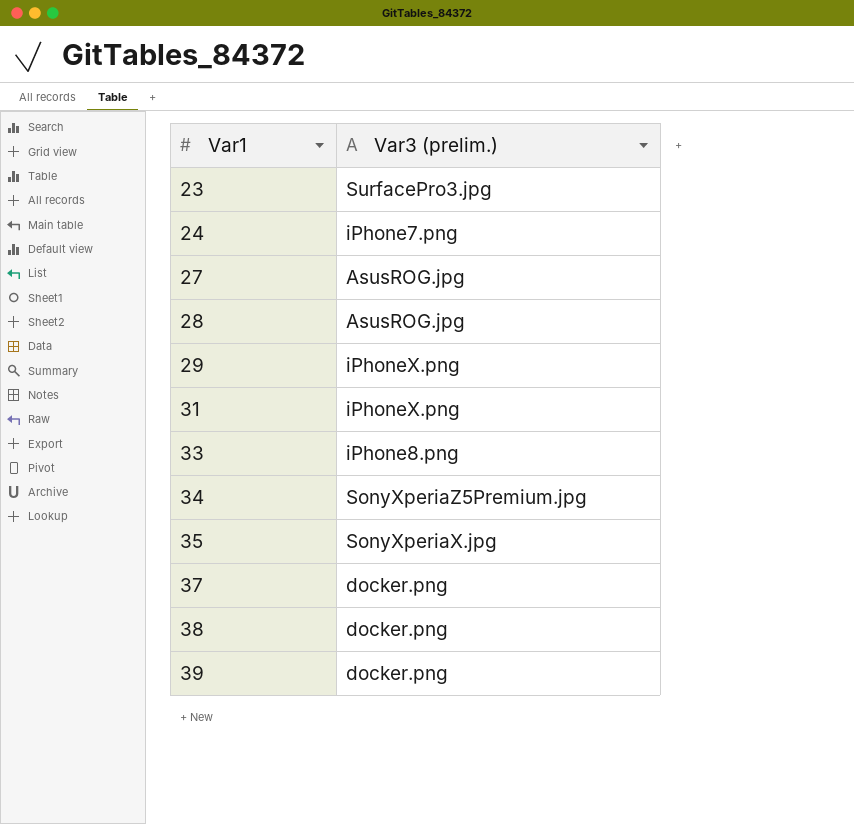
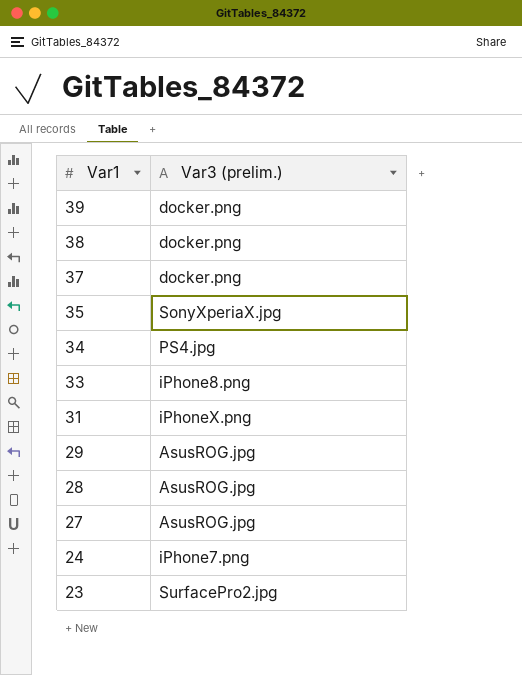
row order: Var1 ascending -> Var1 descending
34 | Var3 (prelim.): SonyXperiaZ5Premium.jpg -> PS4.jpg
29 | Var3 (prelim.): iPhoneX.png -> AsusROG.jpg
23 | Var3 (prelim.): SurfacePro3.jpg -> SurfacePro2.jpg

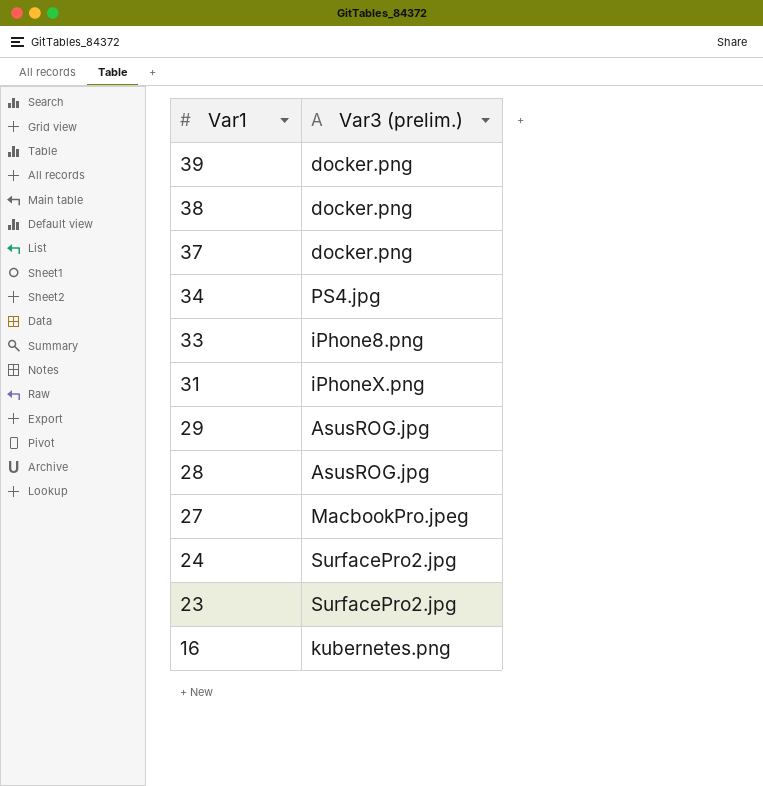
row 35: SonyXperiaX.jpg -> none
27 | Var3 (prelim.): AsusROG.jpg -> MacbookPro.jpeg
24 | Var3 (prelim.): iPhone7.png -> SurfacePro2.jpg
row 16: none -> kubernetes.png

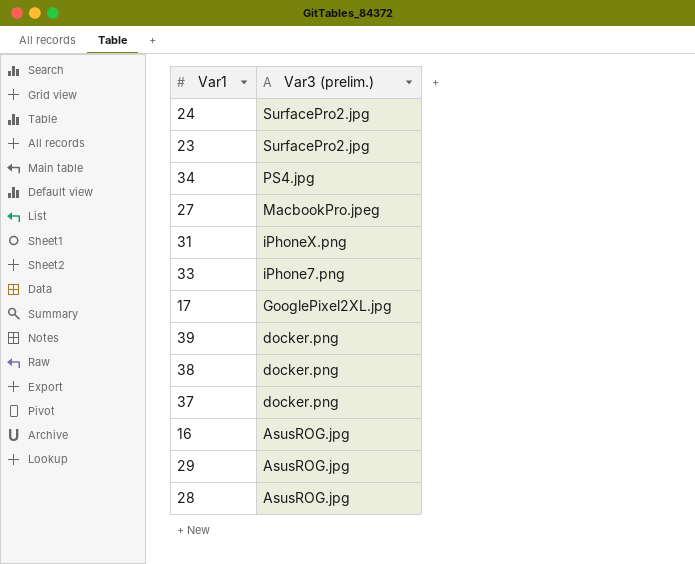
row order: Var1 descending -> Var3 (prelim.) descending
33 | Var3 (prelim.): iPhone8.png -> iPhone7.png
row 17: none -> GooglePixel2XL.jpg
16 | Var3 (prelim.): kubernetes.png -> AsusROG.jpg

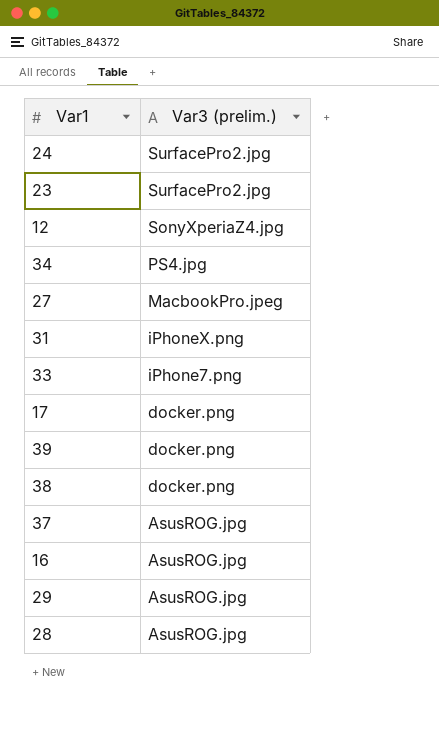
row 12: none -> SonyXperiaZ4.jpg
17 | Var3 (prelim.): GooglePixel2XL.jpg -> docker.png
37 | Var3 (prelim.): docker.png -> AsusROG.jpg

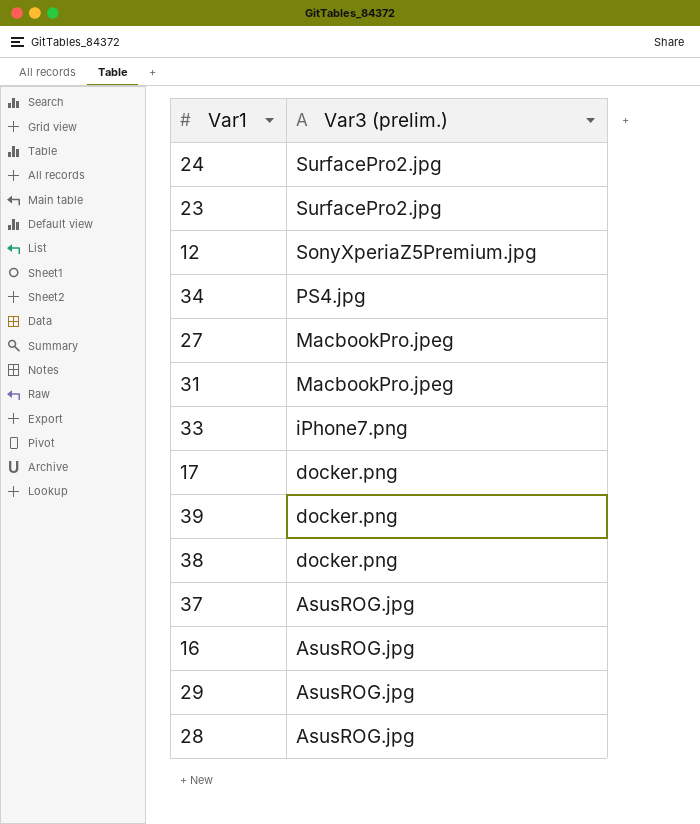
12 | Var3 (prelim.): SonyXperiaZ4.jpg -> SonyXperiaZ5Premium.jpg
31 | Var3 (prelim.): iPhoneX.png -> MacbookPro.jpeg

